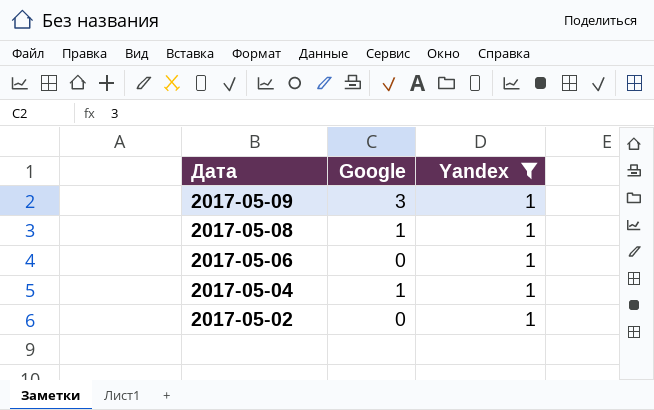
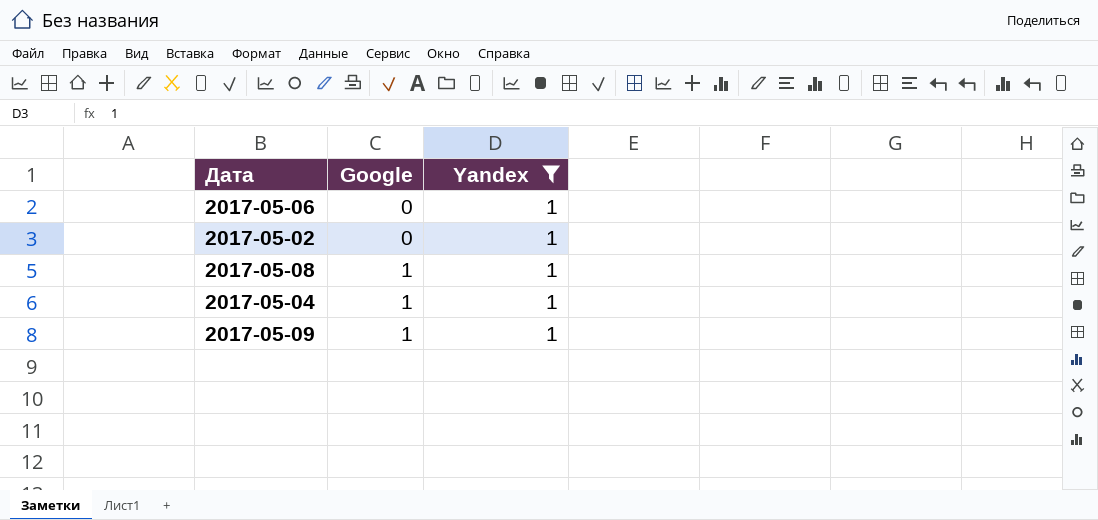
row order: Дата descending -> Google ascending
2017-05-09 | Google: 3 -> 1

